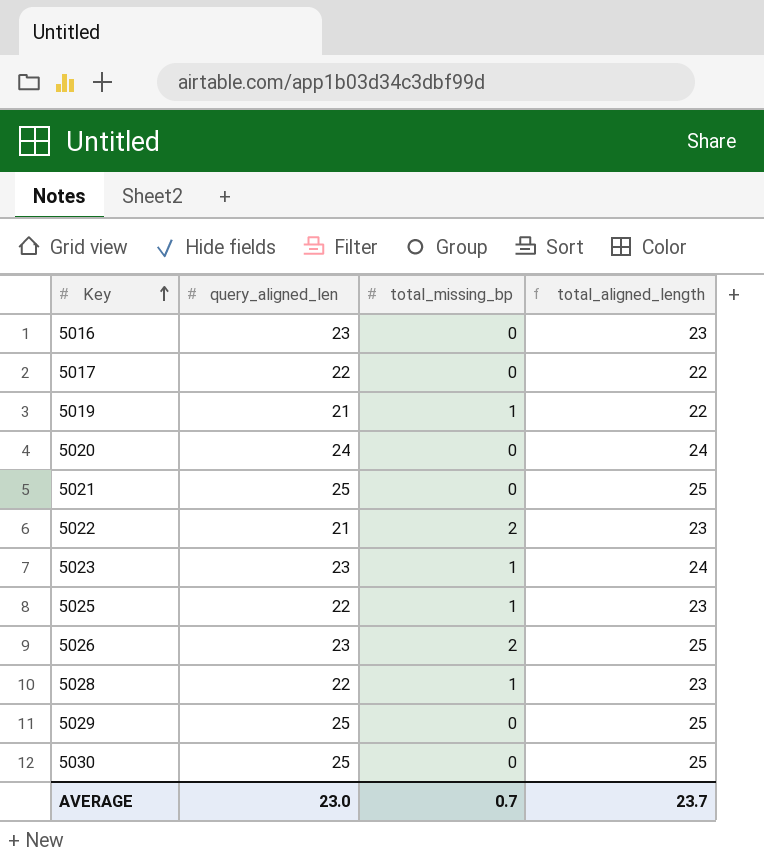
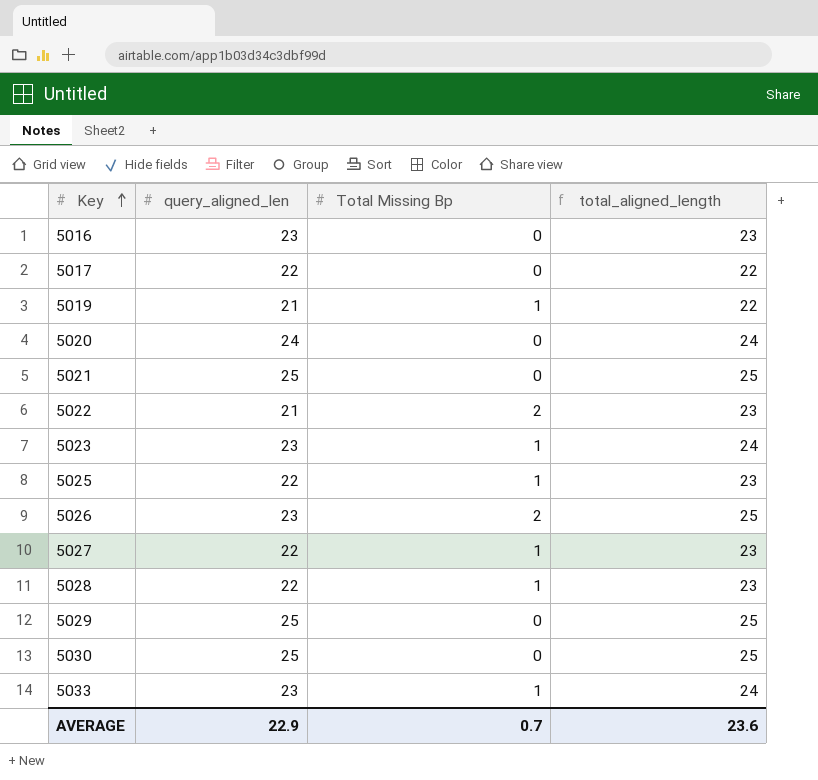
column name: total_missing_bp -> Total Missing Bp
row 5027: none -> 22 | 1 | 23
row 5033: none -> 23 | 1 | 24
AVERAGE | query_aligned_len: 23.0 -> 22.9
AVERAGE | total_aligned_length: 23.7 -> 23.6

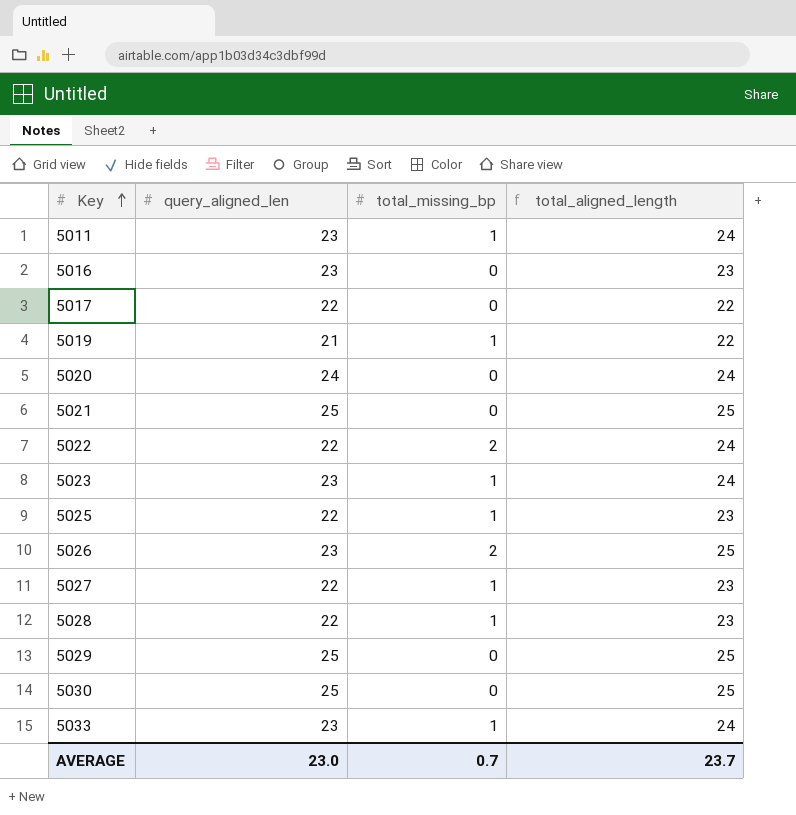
column name: Total Missing Bp -> total_missing_bp
row 5011: none -> 23 | 1 | 24
5022 | query_aligned_len: 21 -> 22
5022 | total_aligned_length: 23 -> 24
AVERAGE | query_aligned_len: 22.9 -> 23.0
AVERAGE | total_aligned_length: 23.6 -> 23.7

